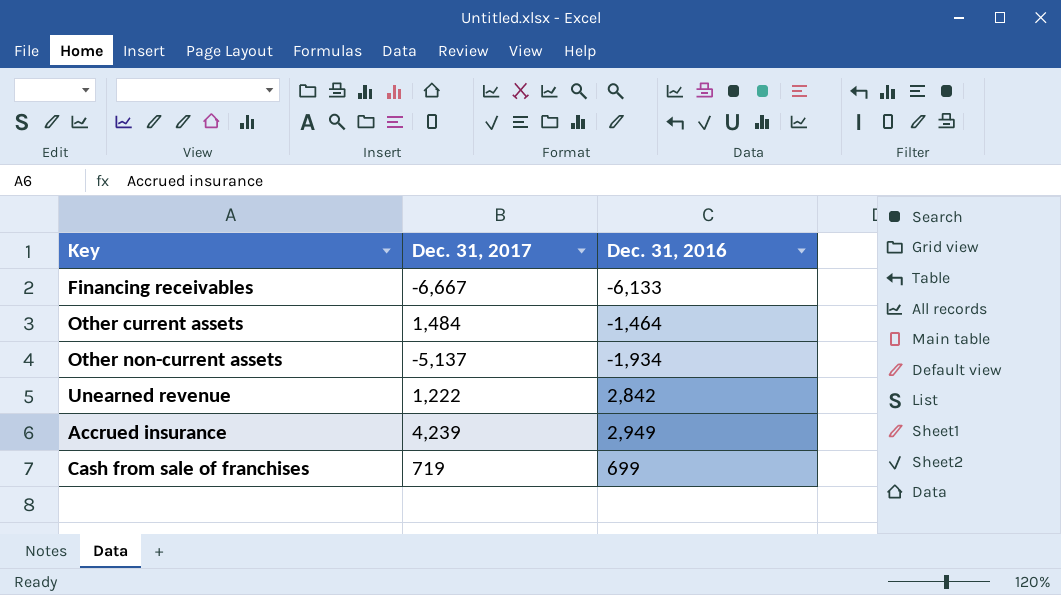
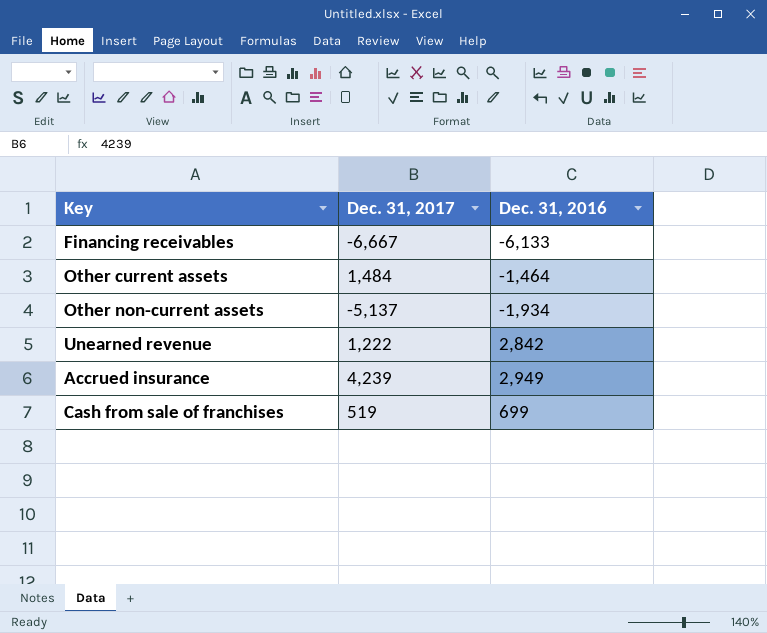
Cash from sale of franchises | Dec. 31, 2017: 719 -> 519

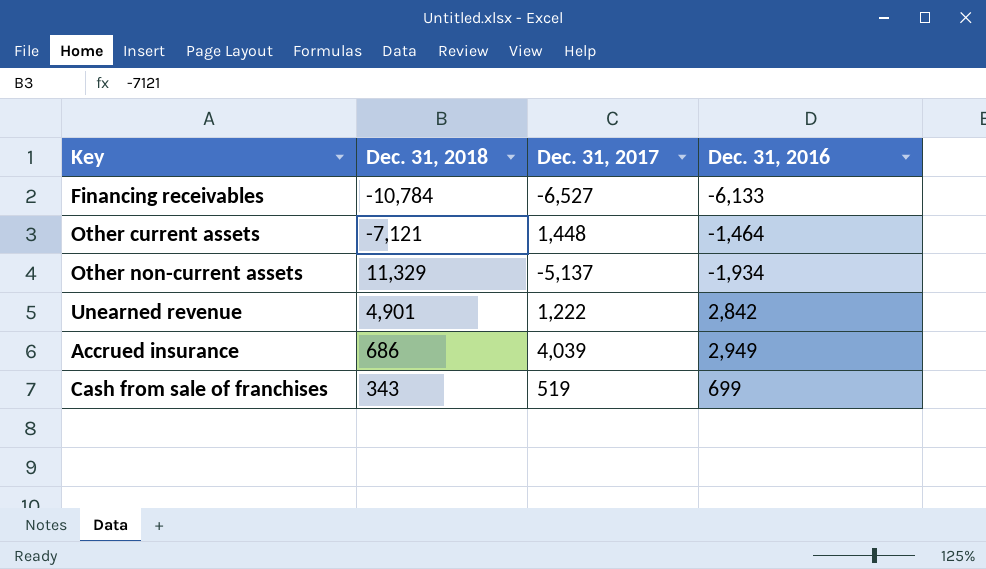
column Dec. 31, 2018 | position: none -> 2
Financing receivables | Dec. 31, 2017: -6,667 -> -6,527
Other current assets | Dec. 31, 2017: 1,484 -> 1,448
Accrued insurance | Dec. 31, 2017: 4,239 -> 4,039

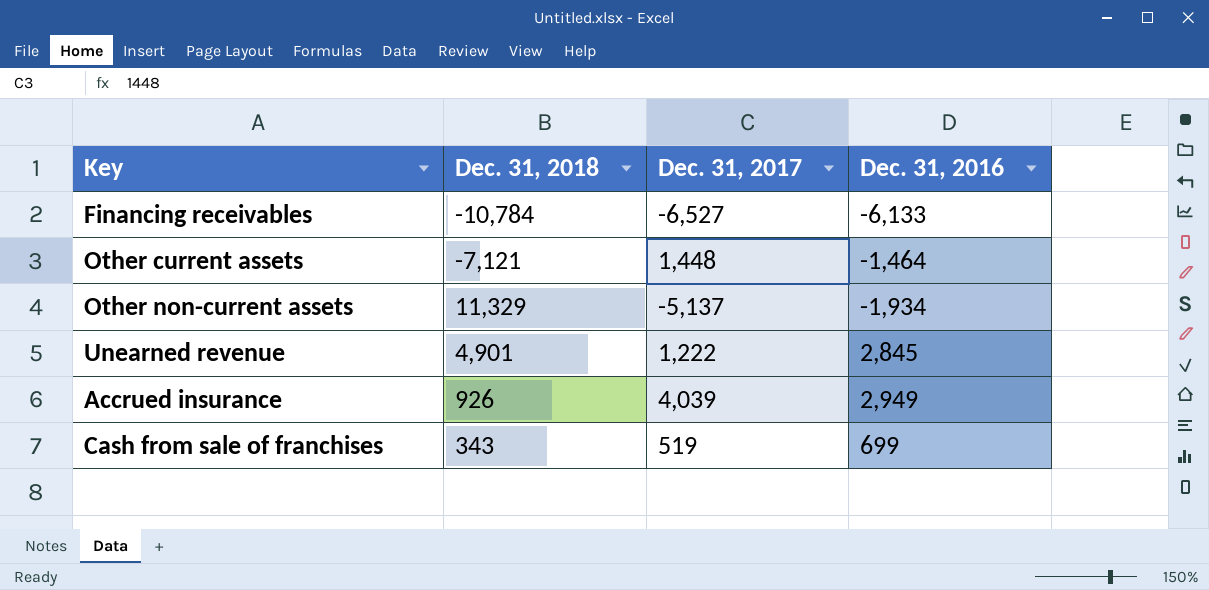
Unearned revenue | Dec. 31, 2016: 2,842 -> 2,845
Accrued insurance | Dec. 31, 2018: 686 -> 926

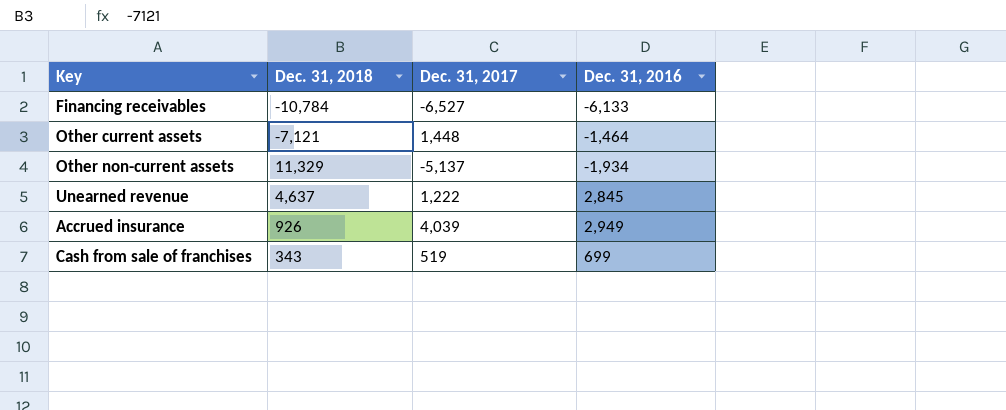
Unearned revenue | Dec. 31, 2018: 4,901 -> 4,637

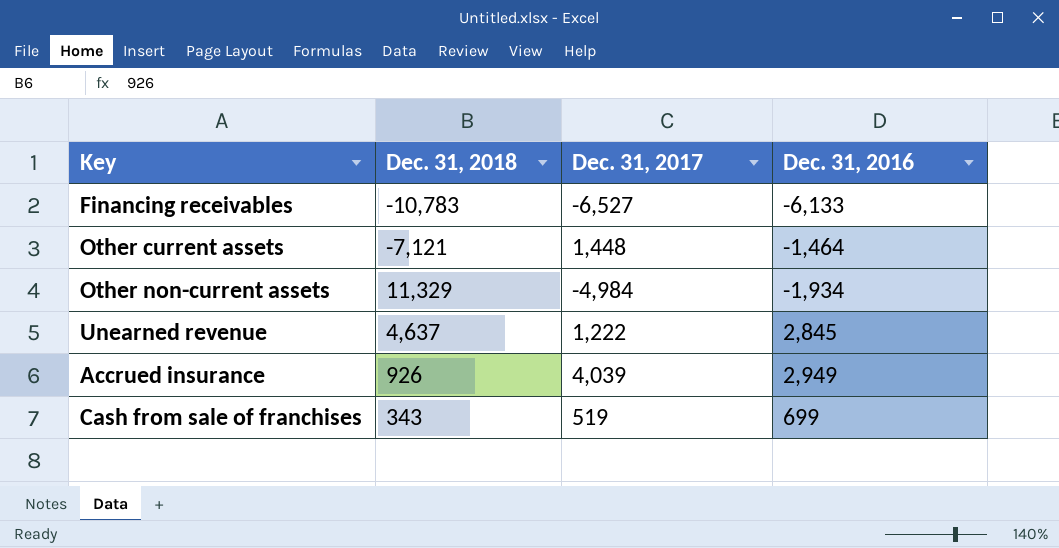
Financing receivables | Dec. 31, 2018: -10,784 -> -10,783
Other non-current assets | Dec. 31, 2017: -5,137 -> -4,984

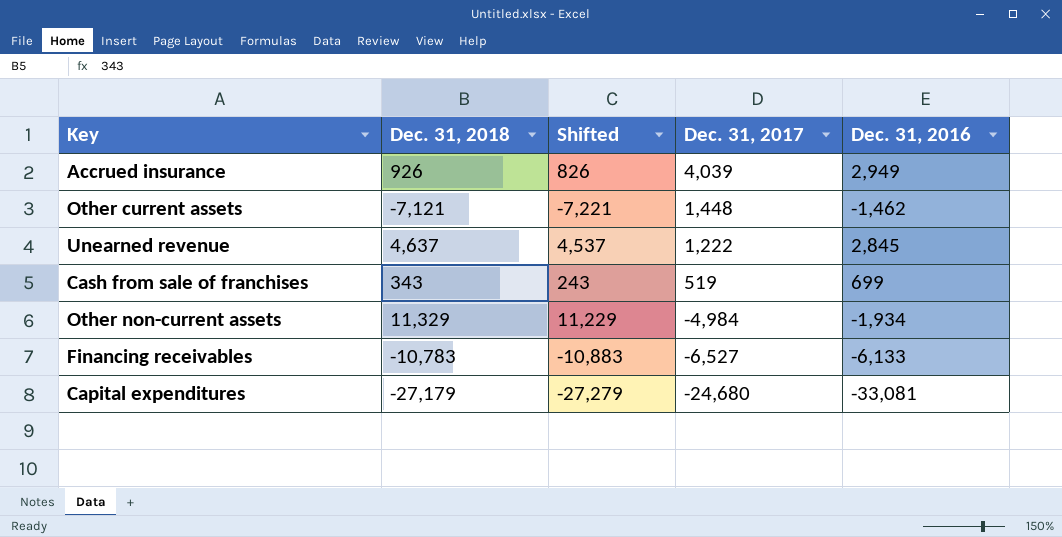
row order: none -> Dec. 31, 2017 descending
column Shifted | formula: none -> [Dec. 31, 2018] - 100
Other current assets | Dec. 31, 2016: -1,464 -> -1,462
row Capital expenditures: none -> -27,179 | -27,279 | -24,680 | -33,081

